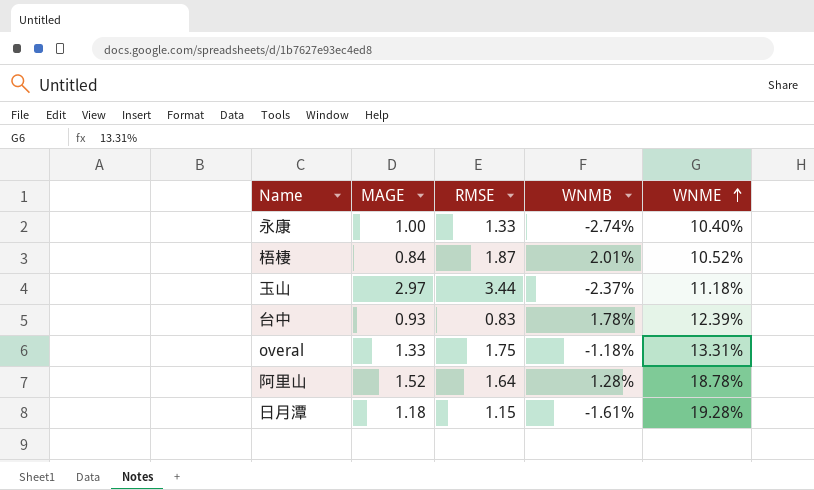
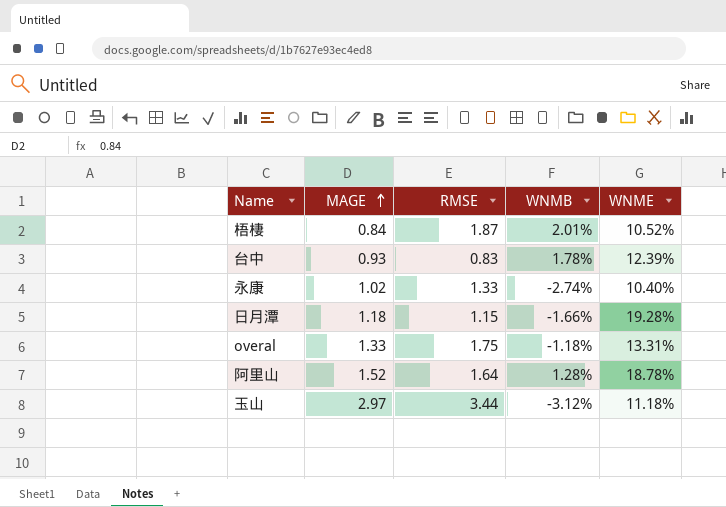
row order: WNME ascending -> MAGE ascending
永康 | MAGE: 1.00 -> 1.02
日月潭 | WNMB: -1.61% -> -1.66%
玉山 | WNMB: -2.37% -> -3.12%

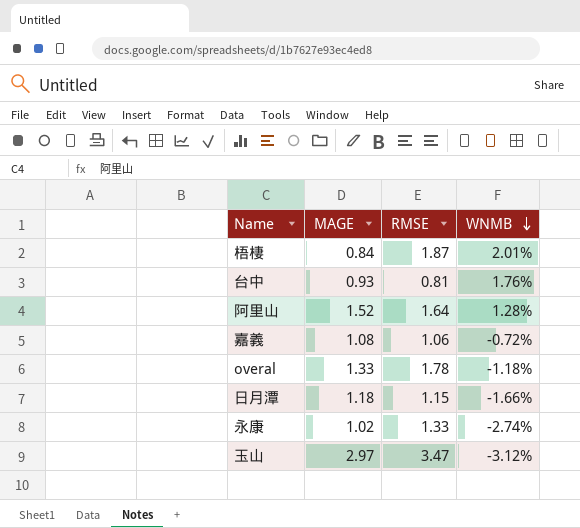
row order: MAGE ascending -> WNMB descending
column WNME | position: 5 -> none
台中 | RMSE: 0.83 -> 0.81
台中 | WNMB: 1.78% -> 1.76%
row 嘉義: none -> 1.08 | 1.06 | -0.72%
overal | RMSE: 1.75 -> 1.78
玉山 | RMSE: 3.44 -> 3.47

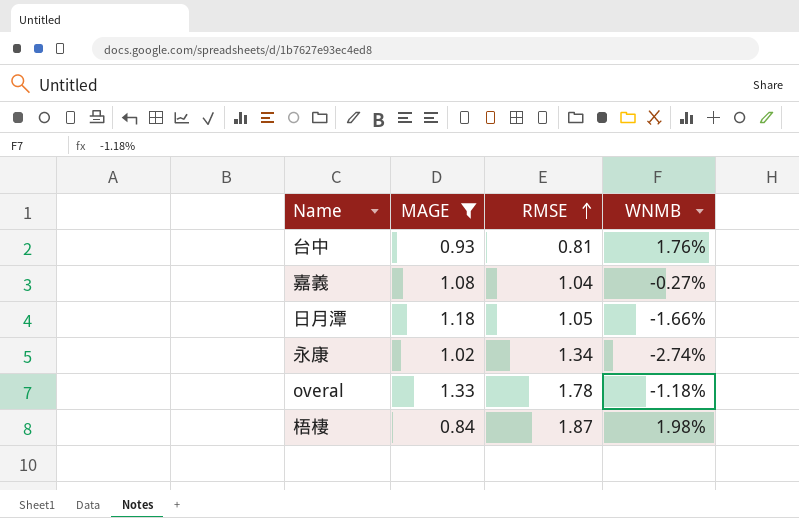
filter: none -> MAGE <= 1.33
row order: WNMB descending -> RMSE ascending
嘉義 | RMSE: 1.06 -> 1.04
嘉義 | WNMB: -0.72% -> -0.27%
日月潭 | RMSE: 1.15 -> 1.05
永康 | RMSE: 1.33 -> 1.34
梧棲 | WNMB: 2.01% -> 1.98%

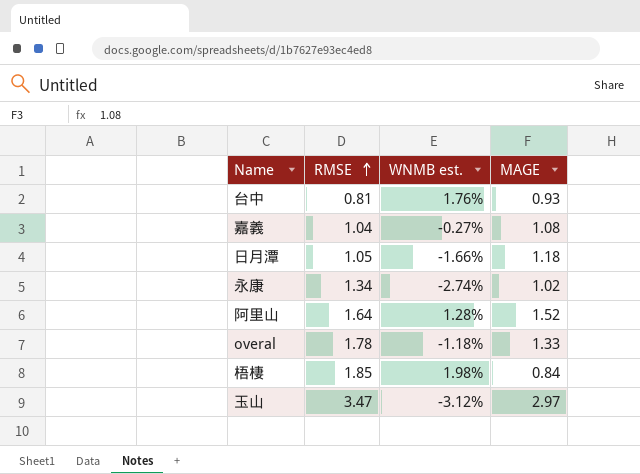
filter: MAGE <= 1.33 -> none
column name: WNMB -> WNMB est.
column MAGE | position: 2 -> 4
梧棲 | RMSE: 1.87 -> 1.85

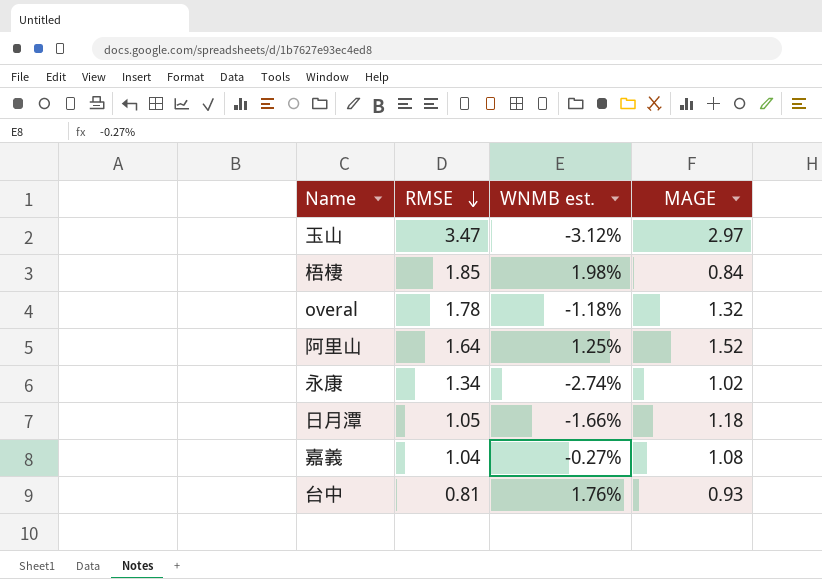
row order: RMSE ascending -> RMSE descending
overal | MAGE: 1.33 -> 1.32
阿里山 | WNMB est.: 1.28% -> 1.25%

